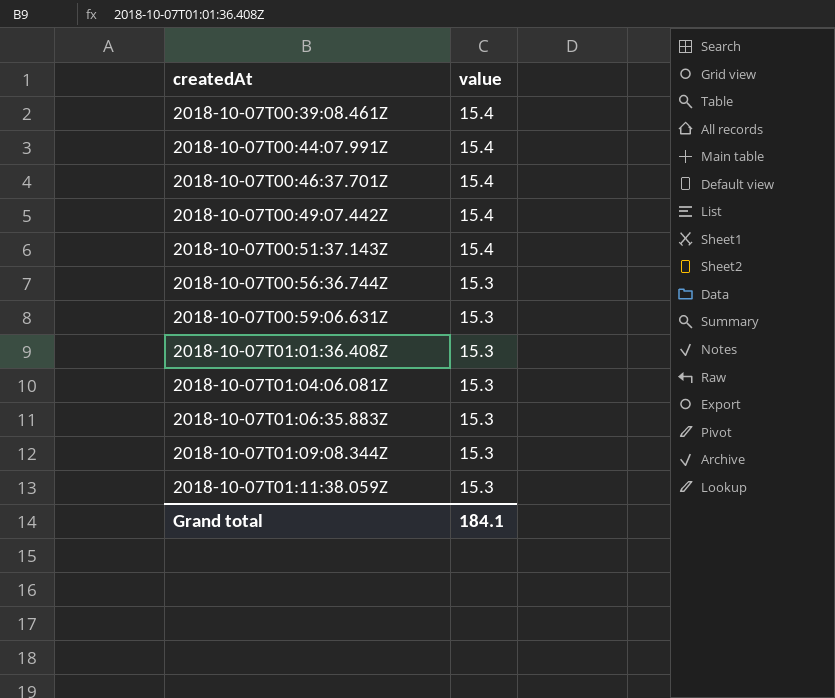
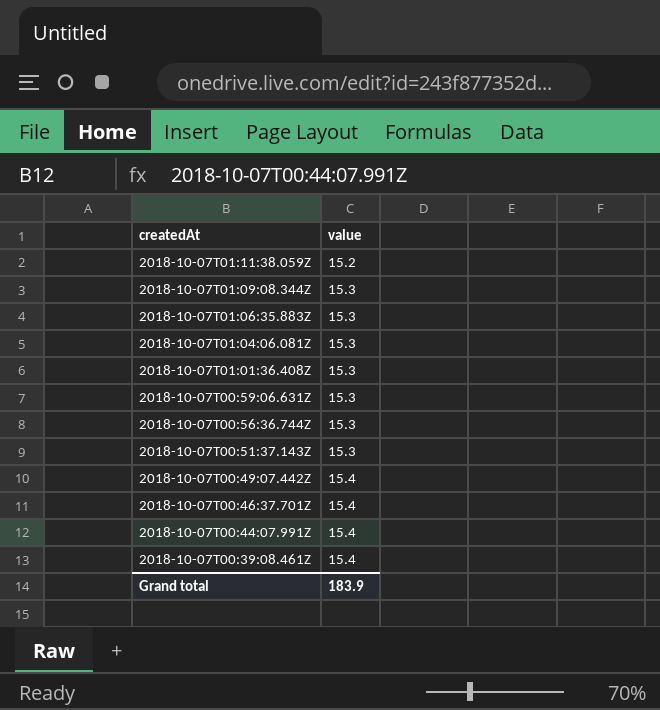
row order: createdAt ascending -> createdAt descending
2018-10-07T01:11:38.059Z | value: 15.3 -> 15.2
2018-10-07T00:51:37.143Z | value: 15.4 -> 15.3
Grand total | value: 184.1 -> 183.9

